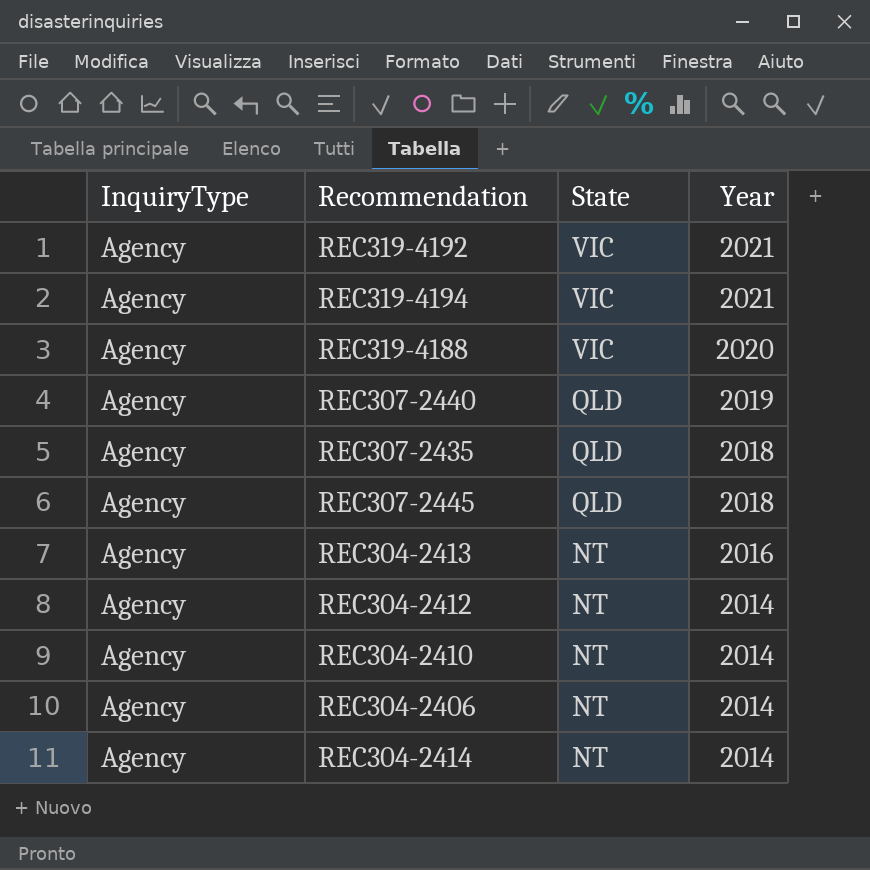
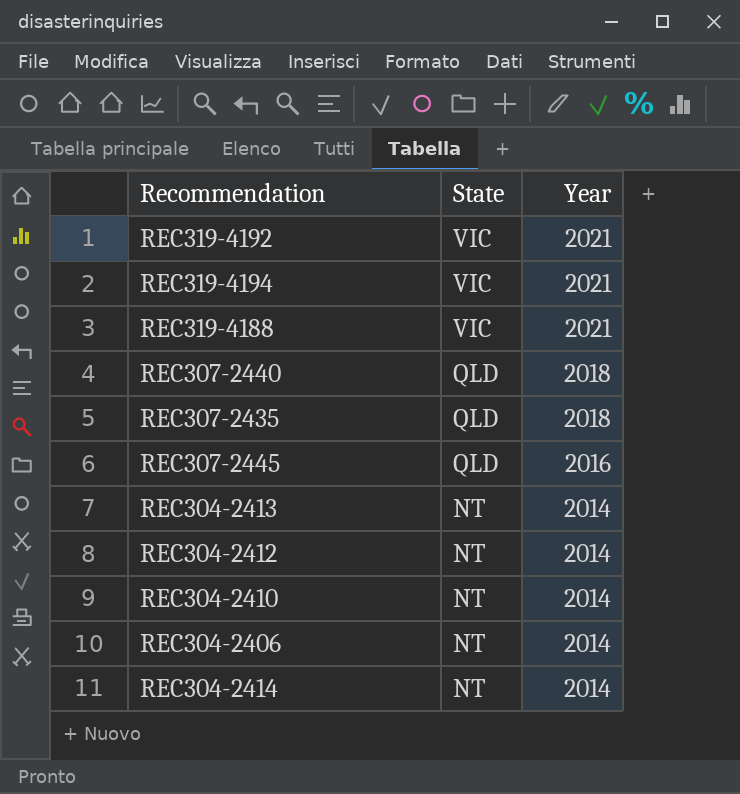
column InquiryType | position: 1 -> none
REC319-4188 | Year: 2020 -> 2021
REC307-2440 | Year: 2019 -> 2018
REC307-2445 | Year: 2018 -> 2016
REC304-2413 | Year: 2016 -> 2014

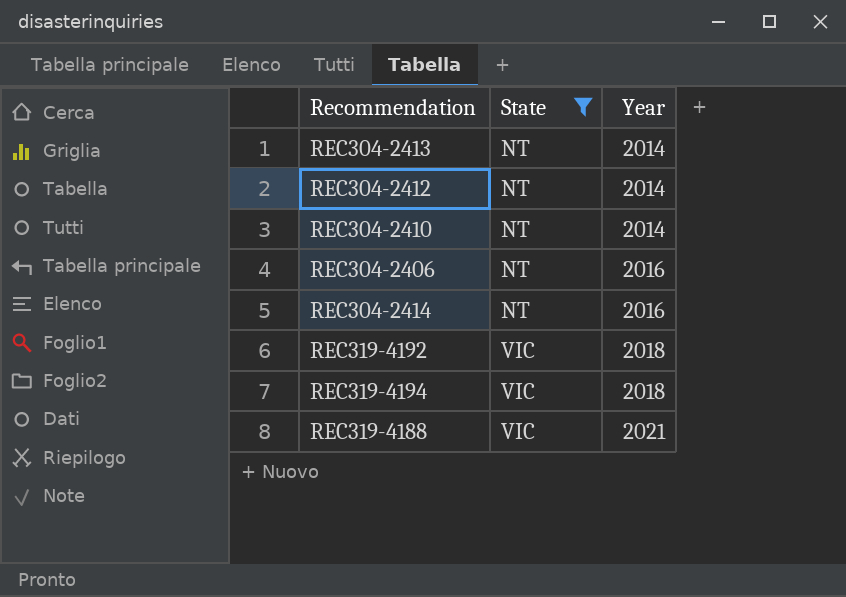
filter: none -> State != QLD
row order: State descending -> State ascending
REC304-2406 | Year: 2014 -> 2016
REC304-2414 | Year: 2014 -> 2016
REC319-4192 | Year: 2021 -> 2018
REC319-4194 | Year: 2021 -> 2018

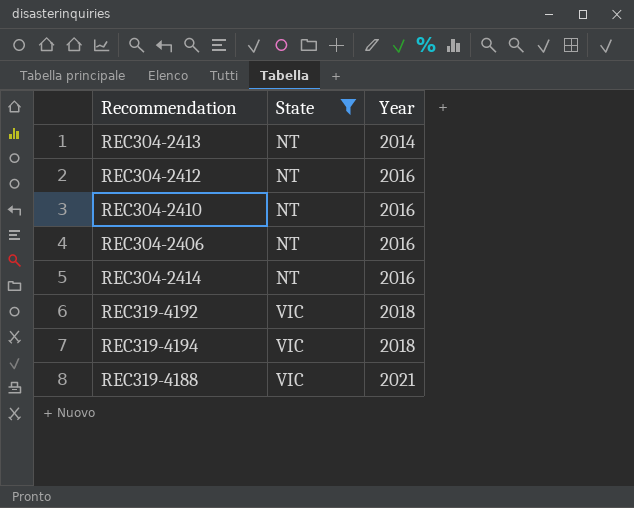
REC304-2412 | Year: 2014 -> 2016
REC304-2410 | Year: 2014 -> 2016

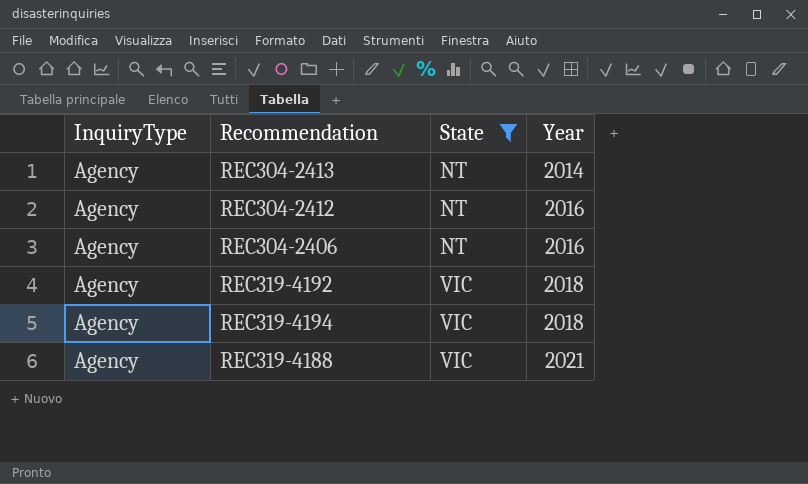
column InquiryType | position: none -> 1
row REC304-2410: NT | 2016 -> none
row REC304-2414: NT | 2016 -> none

